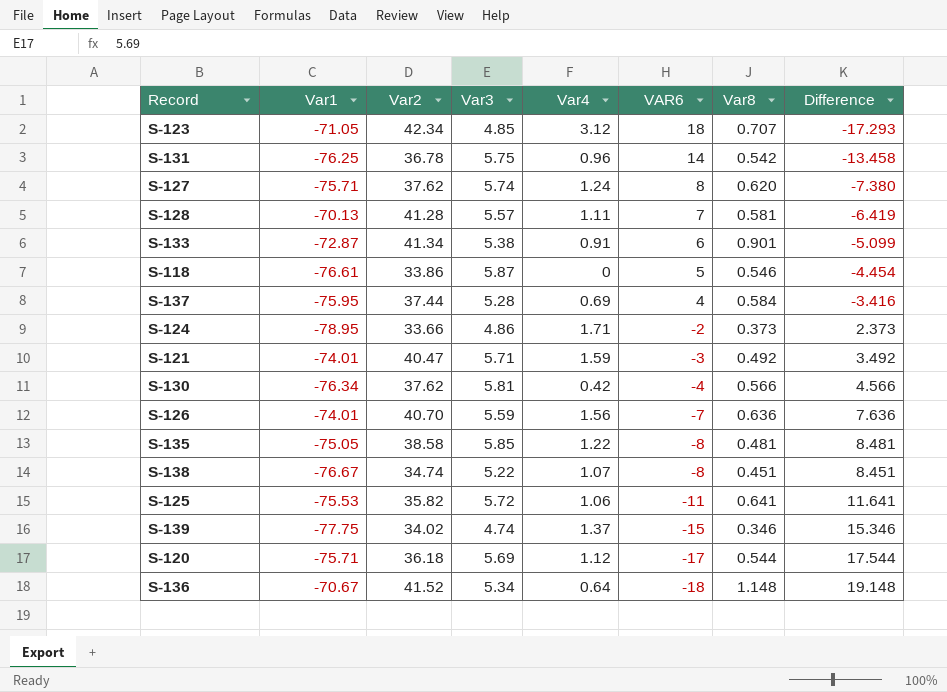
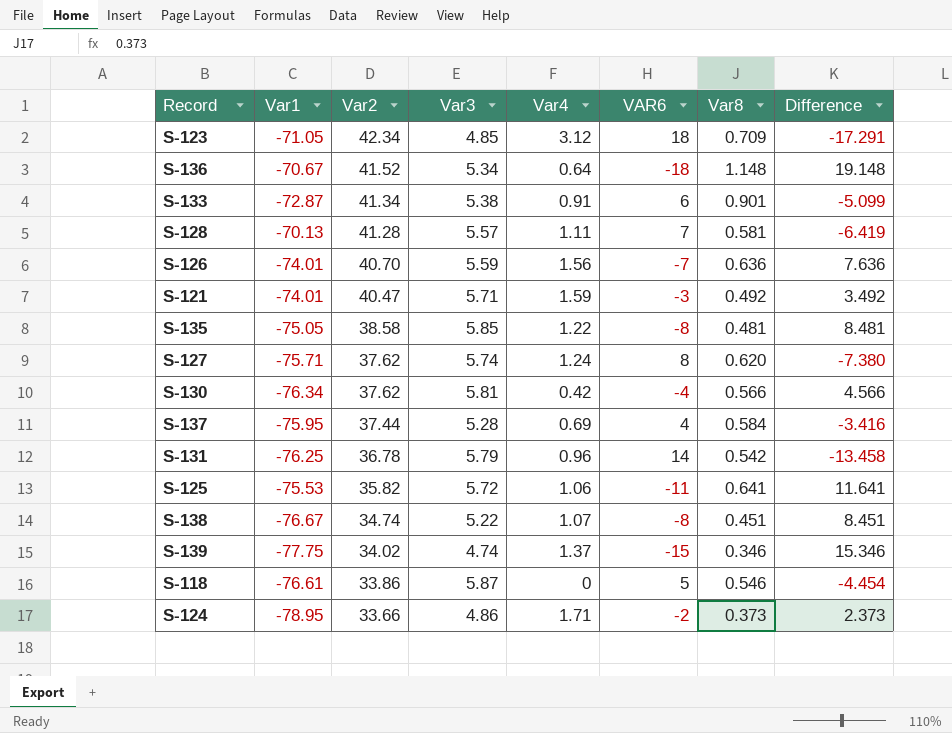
row order: VAR6 descending -> Var2 descending
row S-120: -75.71 | 36.18 | 5.69 | 1.12 | -17 | 0.544 | 17.544 -> none
S-123 | Var8: 0.707 -> 0.709
S-123 | Difference: -17.293 -> -17.291
S-131 | Var3: 5.75 -> 5.79

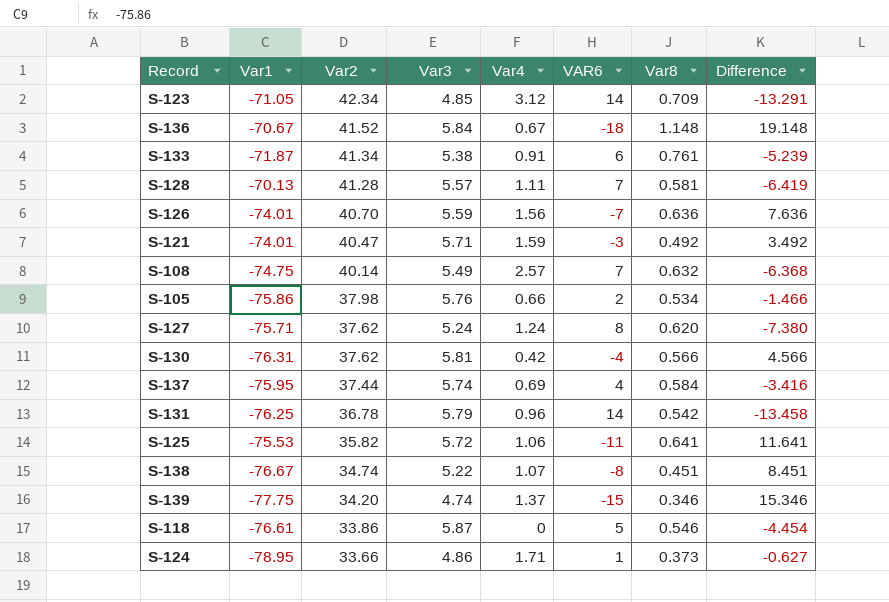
row S-135: -75.05 | 38.58 | 5.85 | 1.22 | -8 | 0.481 | 8.481 -> none
S-123 | VAR6: 18 -> 14
S-123 | Difference: -17.291 -> -13.291
S-136 | Var3: 5.34 -> 5.84
S-136 | Var4: 0.64 -> 0.67
S-133 | Var1: -72.87 -> -71.87
S-133 | Var8: 0.901 -> 0.761
S-133 | Difference: -5.099 -> -5.239
row S-108: none -> -74.75 | 40.14 | 5.49 | 2.57 | 7 | 0.632 | -6.368
row S-105: none -> -75.86 | 37.98 | 5.76 | 0.66 | 2 | 0.534 | -1.466
S-127 | Var3: 5.74 -> 5.24
S-130 | Var1: -76.34 -> -76.31
S-137 | Var3: 5.28 -> 5.74
S-139 | Var2: 34.02 -> 34.20
S-124 | VAR6: -2 -> 1
S-124 | Difference: 2.373 -> -0.627

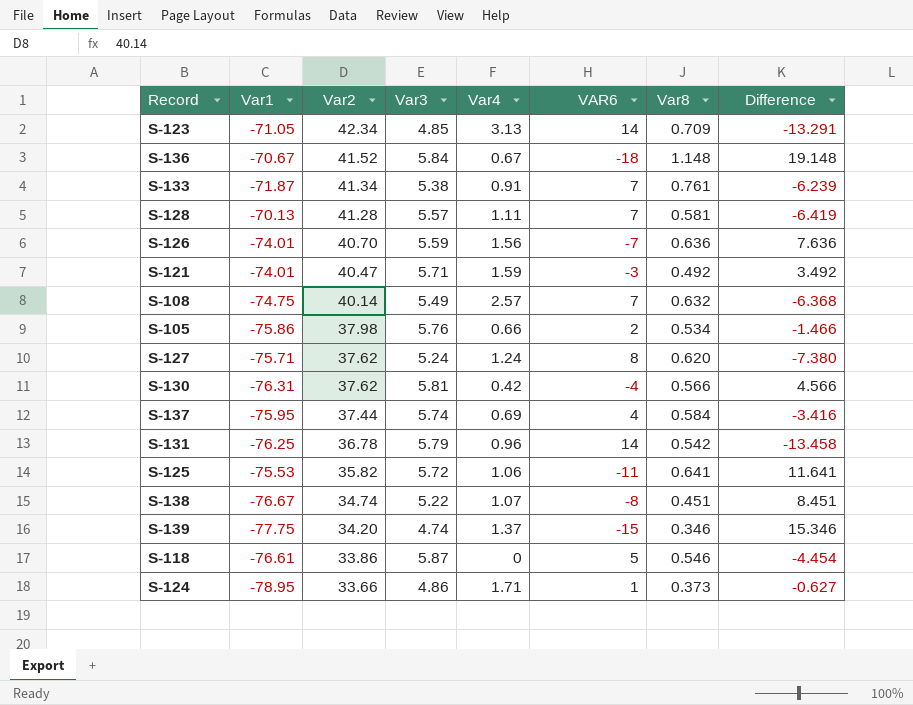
S-123 | Var4: 3.12 -> 3.13
S-133 | VAR6: 6 -> 7
S-133 | Difference: -5.239 -> -6.239

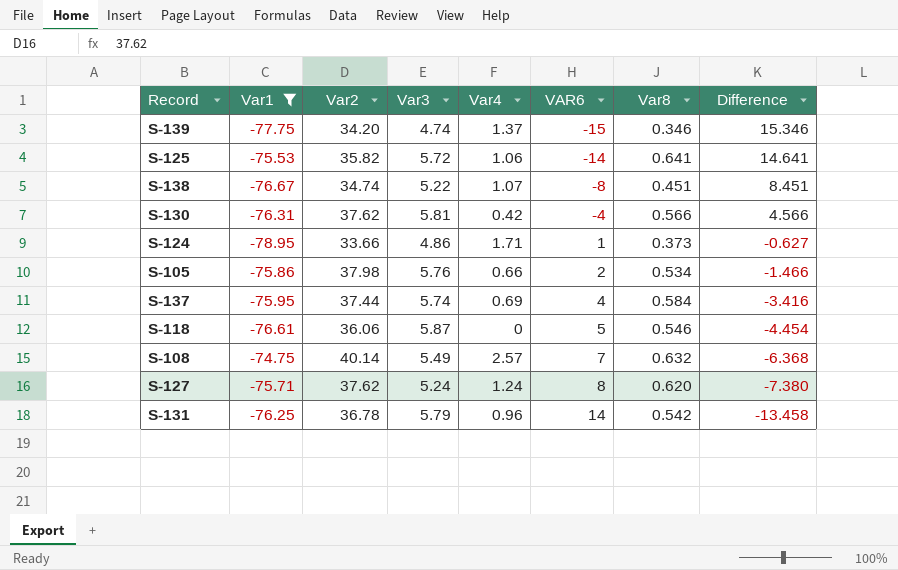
filter: none -> Var1 <= -74.75
row order: Var2 descending -> VAR6 ascending
S-125 | VAR6: -11 -> -14
S-125 | Difference: 11.641 -> 14.641
S-118 | Var2: 33.86 -> 36.06

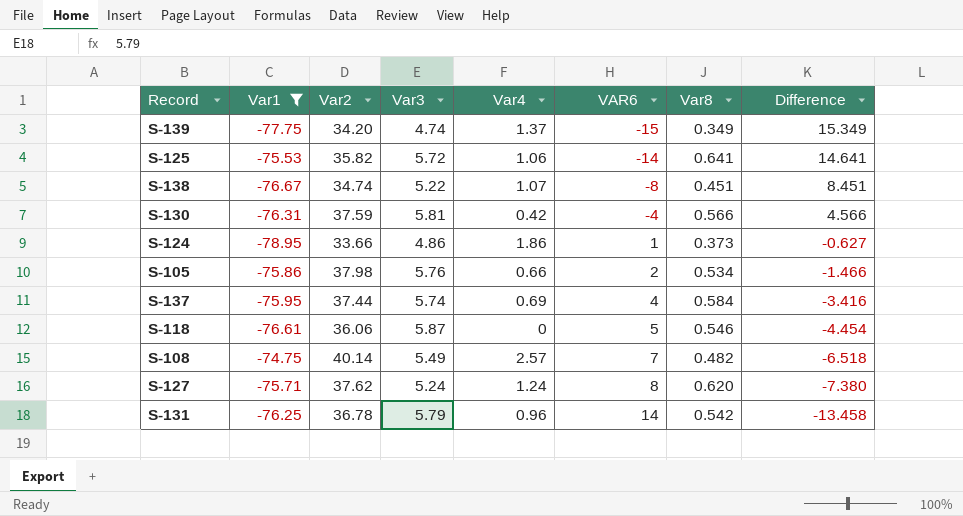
S-139 | Var8: 0.346 -> 0.349
S-139 | Difference: 15.346 -> 15.349
S-130 | Var2: 37.62 -> 37.59
S-124 | Var4: 1.71 -> 1.86
S-108 | Var8: 0.632 -> 0.482
S-108 | Difference: -6.368 -> -6.518

